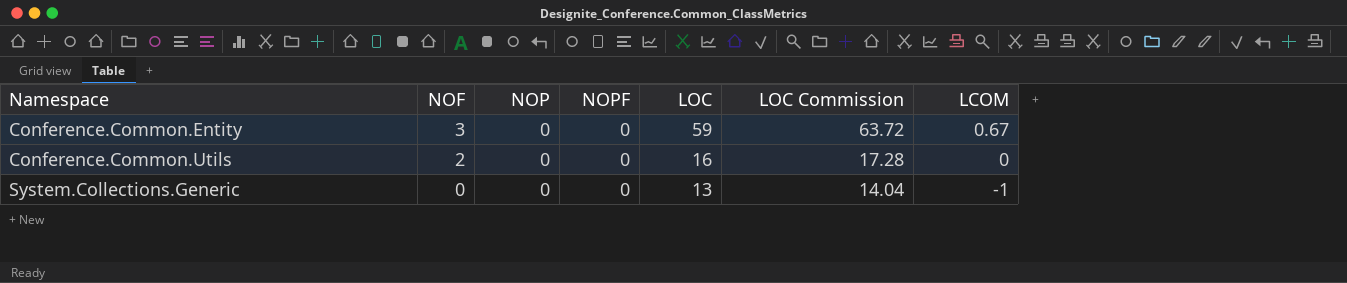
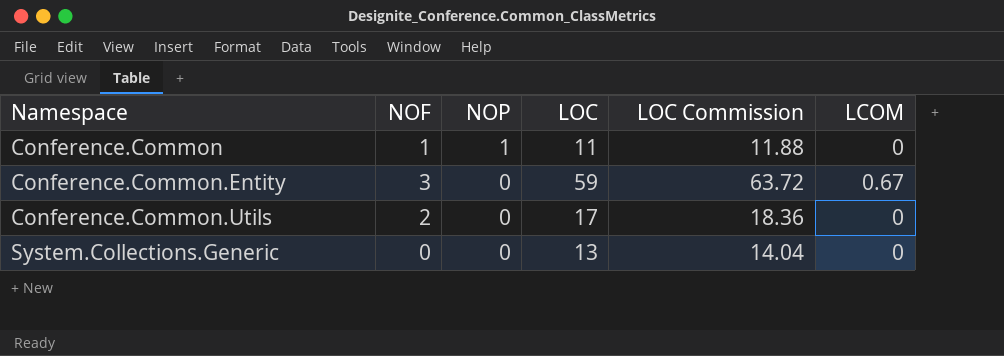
column NOPF | position: 4 -> none
row Conference.Common: none -> 1 | 1 | 11 | 11.88 | 0
Conference.Common.Utils | LOC: 16 -> 17
Conference.Common.Utils | LOC Commission: 17.28 -> 18.36
System.Collections.Generic | LCOM: -1 -> 0

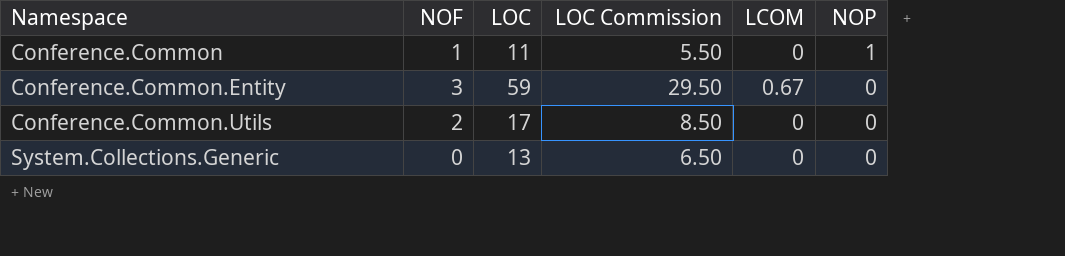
column LOC Commission | formula: [LOC] * 1.08 -> [LOC] * 0.5
column NOP | position: 3 -> 6

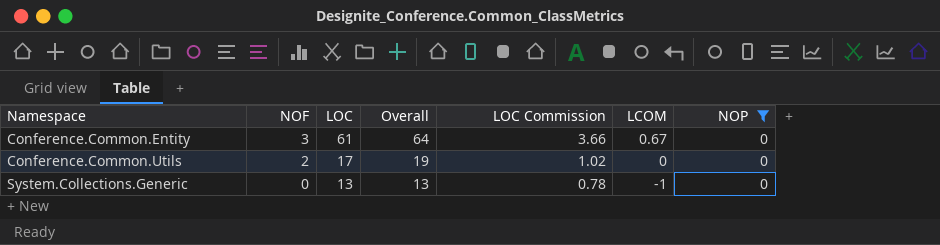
filter: none -> NOP = 0
column Overall | formula: none -> [NOF] + [LOC]
column LOC Commission | formula: [LOC] * 0.5 -> [LOC] * 0.06
Conference.Common.Entity | LOC: 59 -> 61
System.Collections.Generic | LCOM: 0 -> -1

